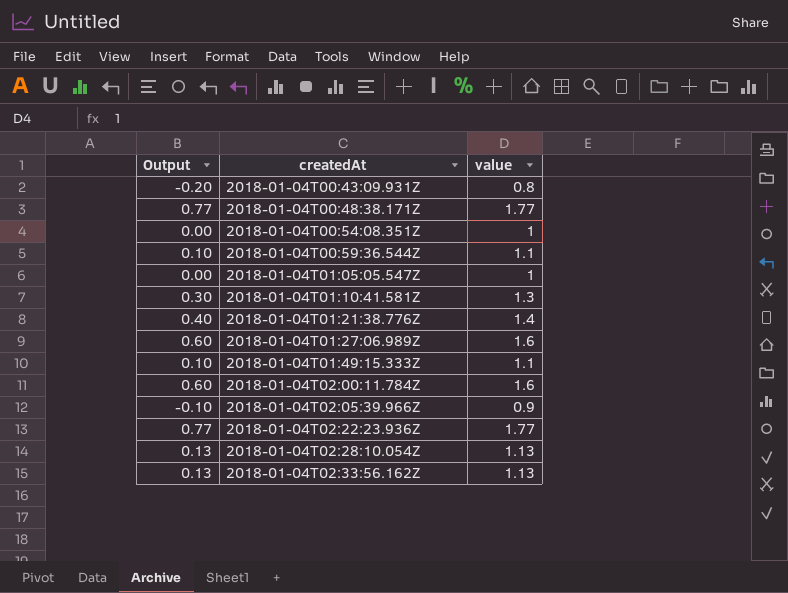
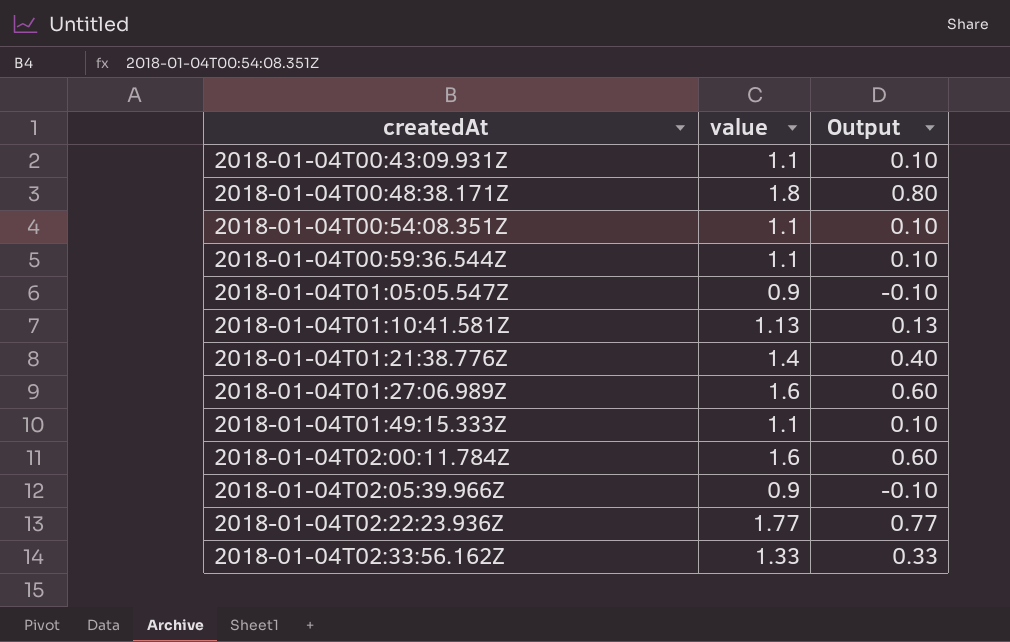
column Output | position: 1 -> 3
row 2018-01-04T02:28:10.054Z: 0.13 | 1.13 -> none
2018-01-04T00:43:09.931Z | value: 0.8 -> 1.1
2018-01-04T00:43:09.931Z | Output: -0.20 -> 0.10
2018-01-04T00:48:38.171Z | value: 1.77 -> 1.8
2018-01-04T00:48:38.171Z | Output: 0.77 -> 0.80
2018-01-04T00:54:08.351Z | value: 1 -> 1.1
2018-01-04T00:54:08.351Z | Output: 0.00 -> 0.10
2018-01-04T01:05:05.547Z | value: 1 -> 0.9
2018-01-04T01:05:05.547Z | Output: 0.00 -> -0.10
2018-01-04T01:10:41.581Z | value: 1.3 -> 1.13
2018-01-04T01:10:41.581Z | Output: 0.30 -> 0.13
2018-01-04T02:33:56.162Z | value: 1.13 -> 1.33
2018-01-04T02:33:56.162Z | Output: 0.13 -> 0.33

